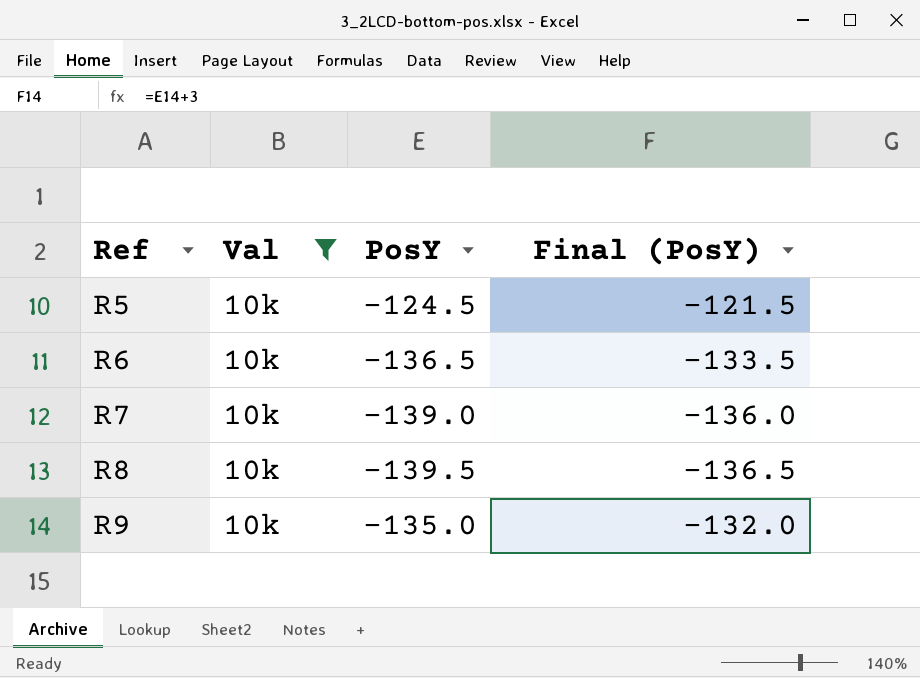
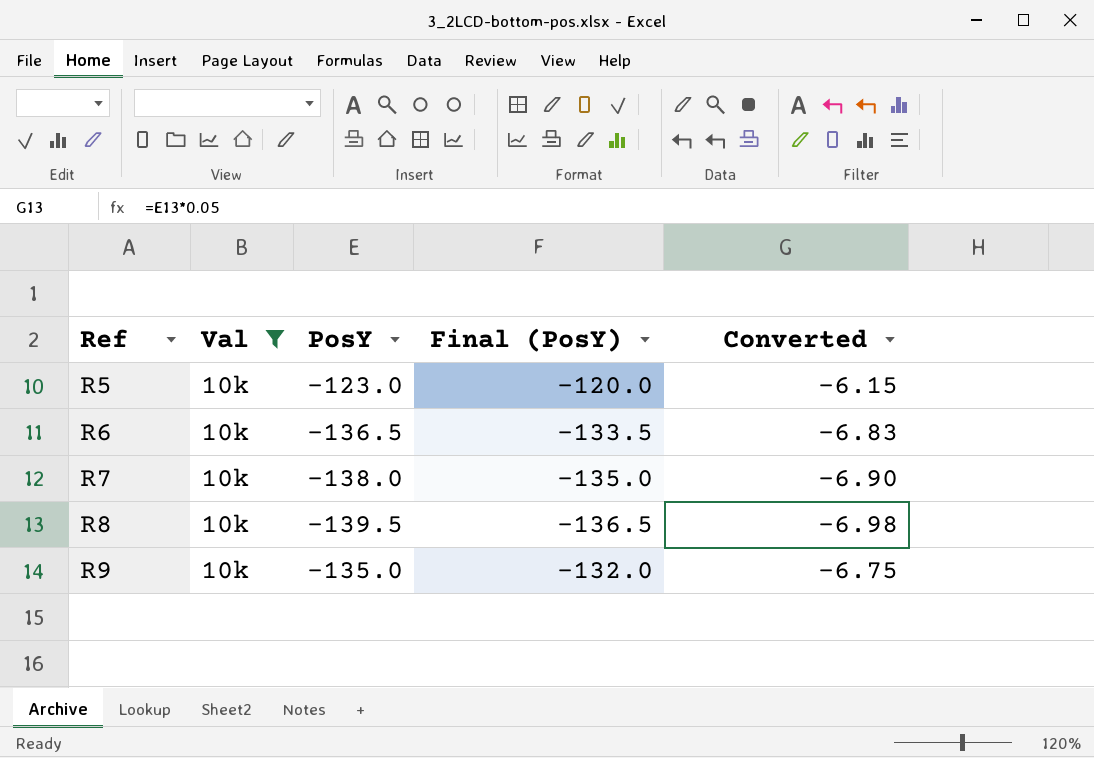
column Converted | formula: none -> [PosY] * 0.05
R5 | PosY: -124.5 -> -123.0
R5 | Final (PosY): -121.5 -> -120.0
R7 | PosY: -139.0 -> -138.0
R7 | Final (PosY): -136.0 -> -135.0

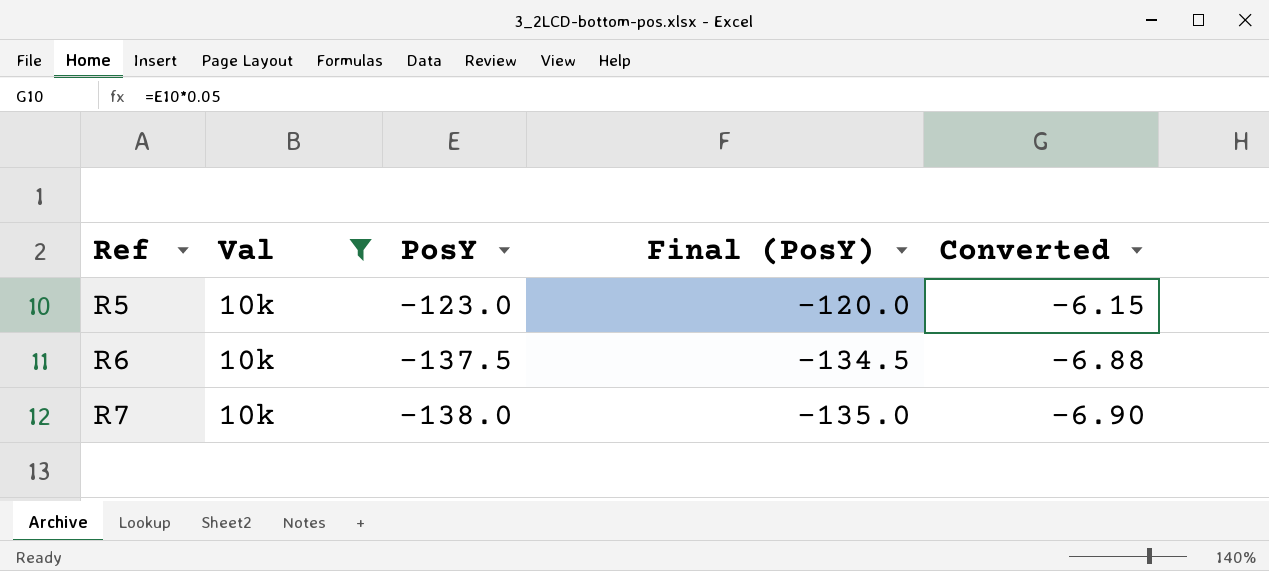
row R8: 10k | -139.5 | -136.5 | -6.98 -> none
row R9: 10k | -135.0 | -132.0 | -6.75 -> none
R6 | PosY: -136.5 -> -137.5
R6 | Final (PosY): -133.5 -> -134.5
R6 | Converted: -6.83 -> -6.88

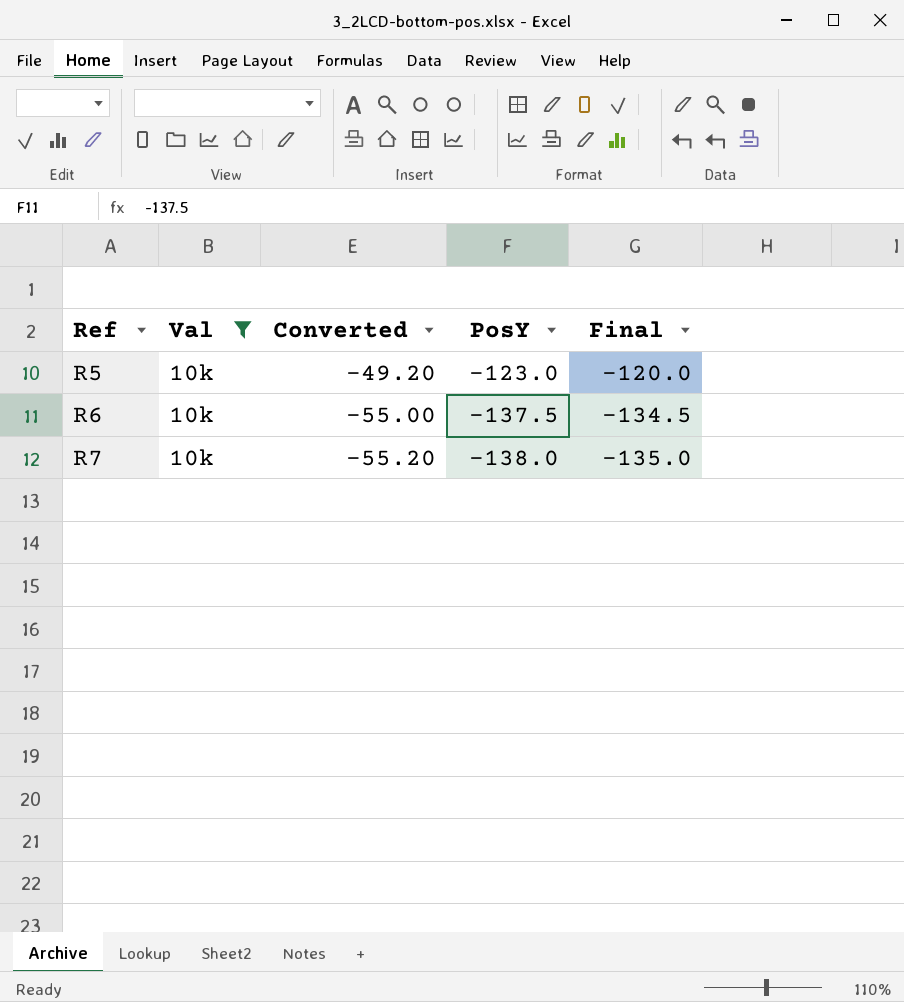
column Converted | formula: [PosY] * 0.05 -> [PosY] * 0.4
column Converted | position: 5 -> 3
column name: Final (PosY) -> Final

